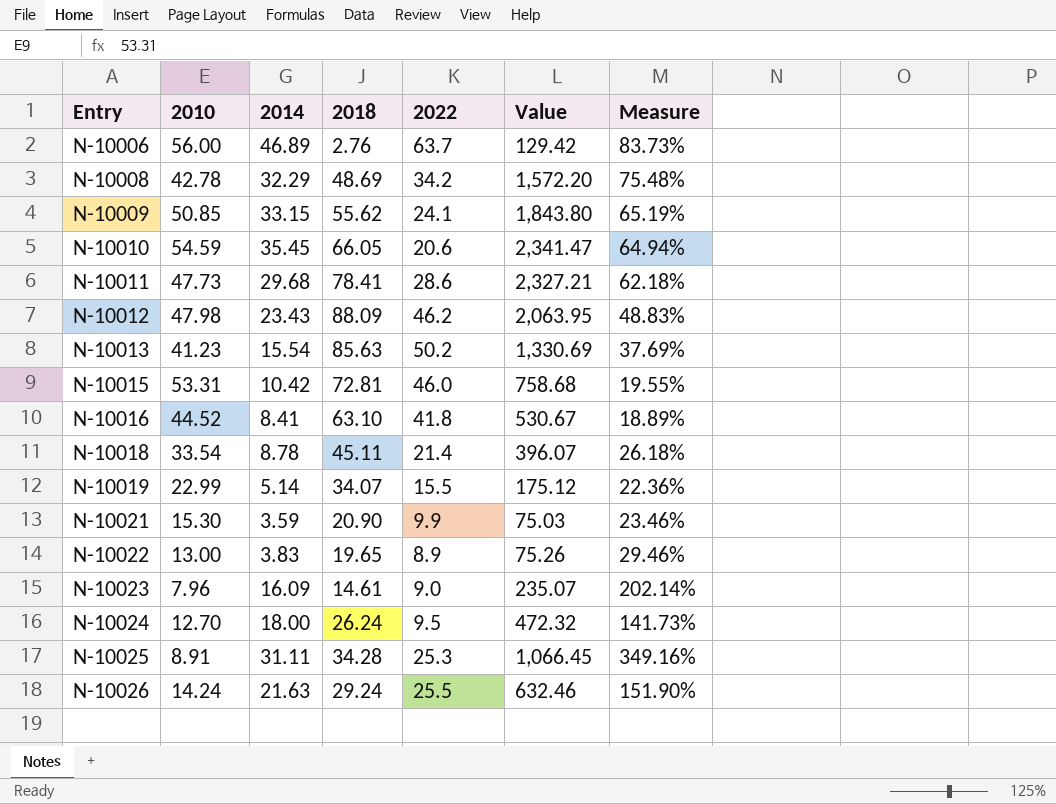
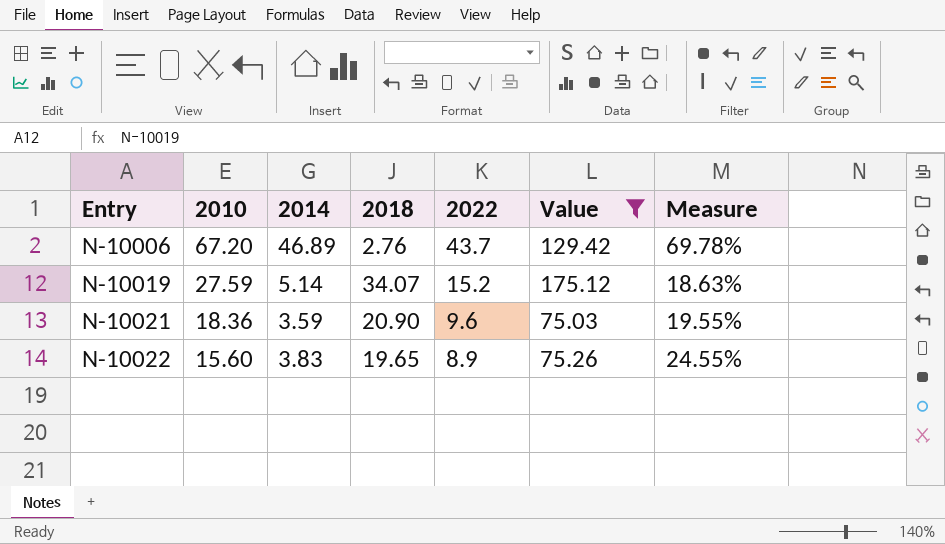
filter: none -> Value <= 175.12
N-10006 | 2010: 56.00 -> 67.20
N-10006 | 2022: 63.7 -> 43.7
N-10006 | Measure: 83.73% -> 69.78%
N-10019 | 2010: 22.99 -> 27.59
N-10019 | 2022: 15.5 -> 15.2
N-10019 | Measure: 22.36% -> 18.63%
N-10021 | 2010: 15.30 -> 18.36
N-10021 | 2022: 9.9 -> 9.6
N-10021 | Measure: 23.46% -> 19.55%
N-10022 | 2010: 13.00 -> 15.60
N-10022 | Measure: 29.46% -> 24.55%

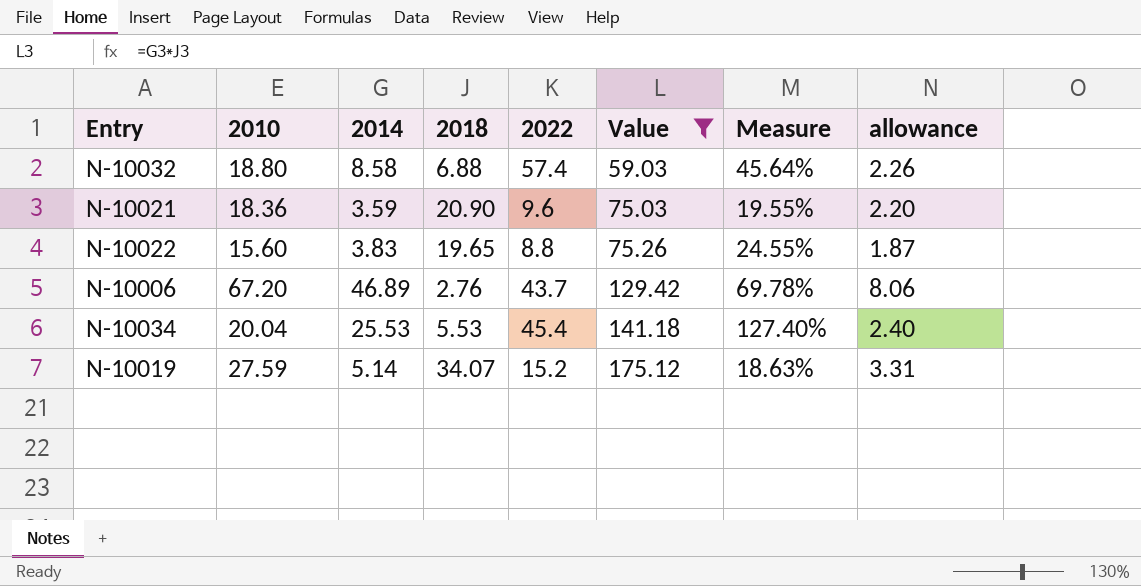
row order: Entry ascending -> Value ascending
column allowance | formula: none -> [2010] * 0.12
row N-10032: none -> 18.80 | 8.58 | 6.88 | 57.4 | 59.03 | 45.64% | 2.26
N-10022 | 2022: 8.9 -> 8.8
row N-10034: none -> 20.04 | 25.53 | 5.53 | 45.4 | 141.18 | 127.40% | 2.40

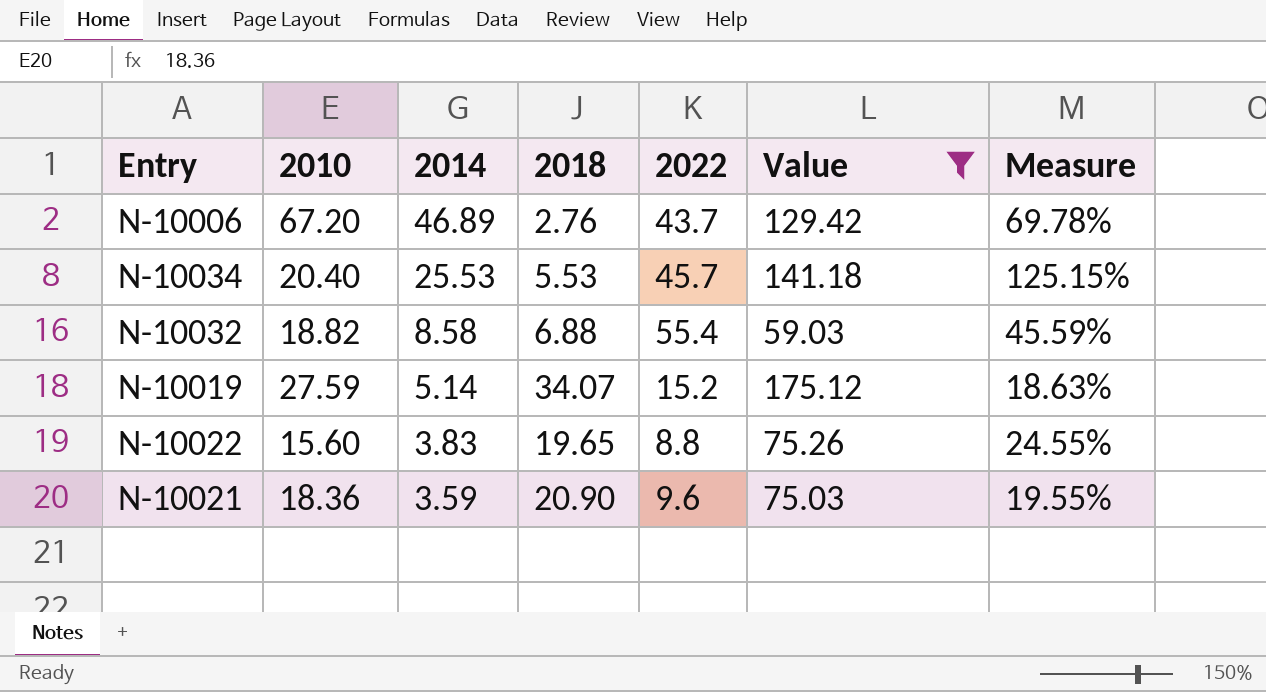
row order: Value ascending -> 2014 descending
column allowance | formula: [2010] * 0.12 -> none
N-10034 | 2010: 20.04 -> 20.40
N-10034 | 2022: 45.4 -> 45.7
N-10034 | Measure: 127.40% -> 125.15%
N-10032 | 2010: 18.80 -> 18.82
N-10032 | 2022: 57.4 -> 55.4
N-10032 | Measure: 45.64% -> 45.59%

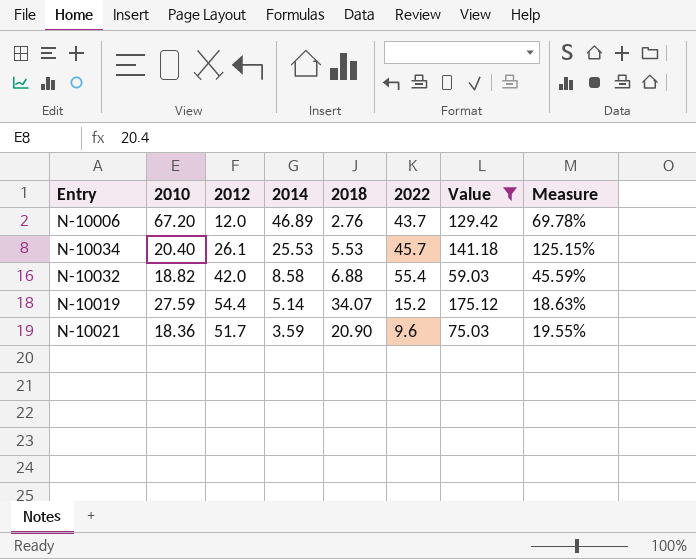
column 2012 | position: none -> 3
row N-10022: 15.60 | 3.83 | 19.65 | 8.8 | 75.26 | 24.55% -> none

